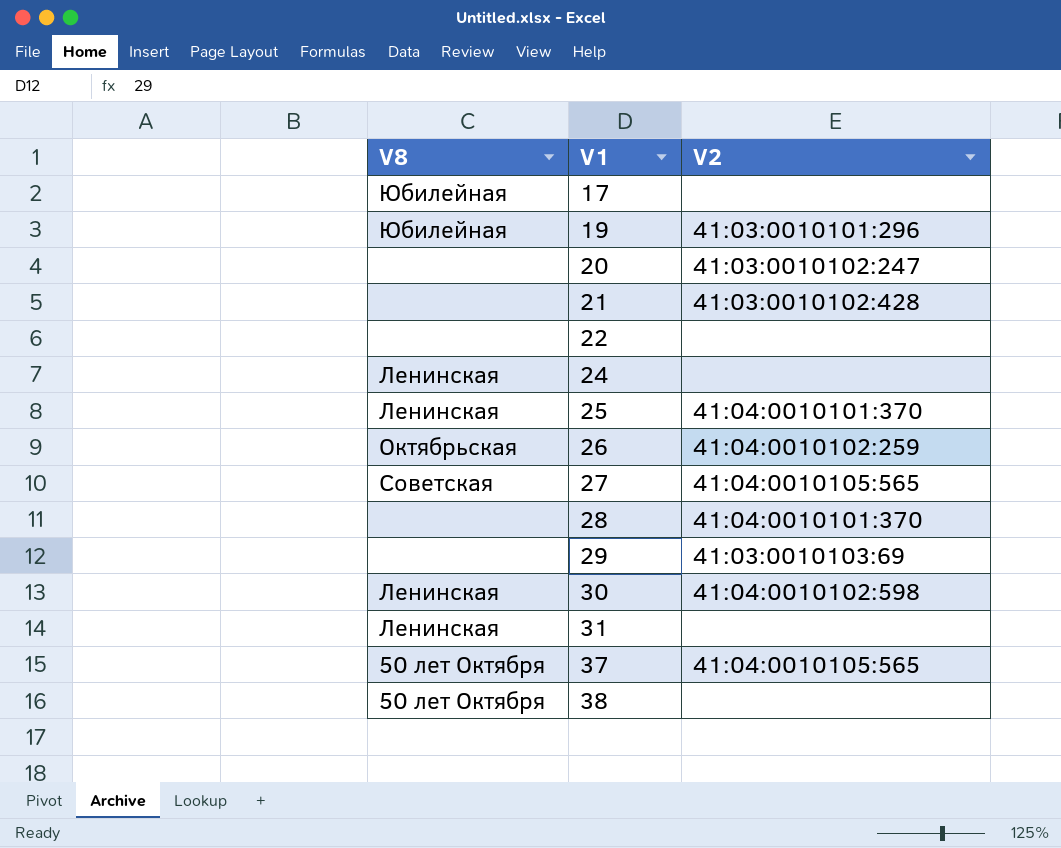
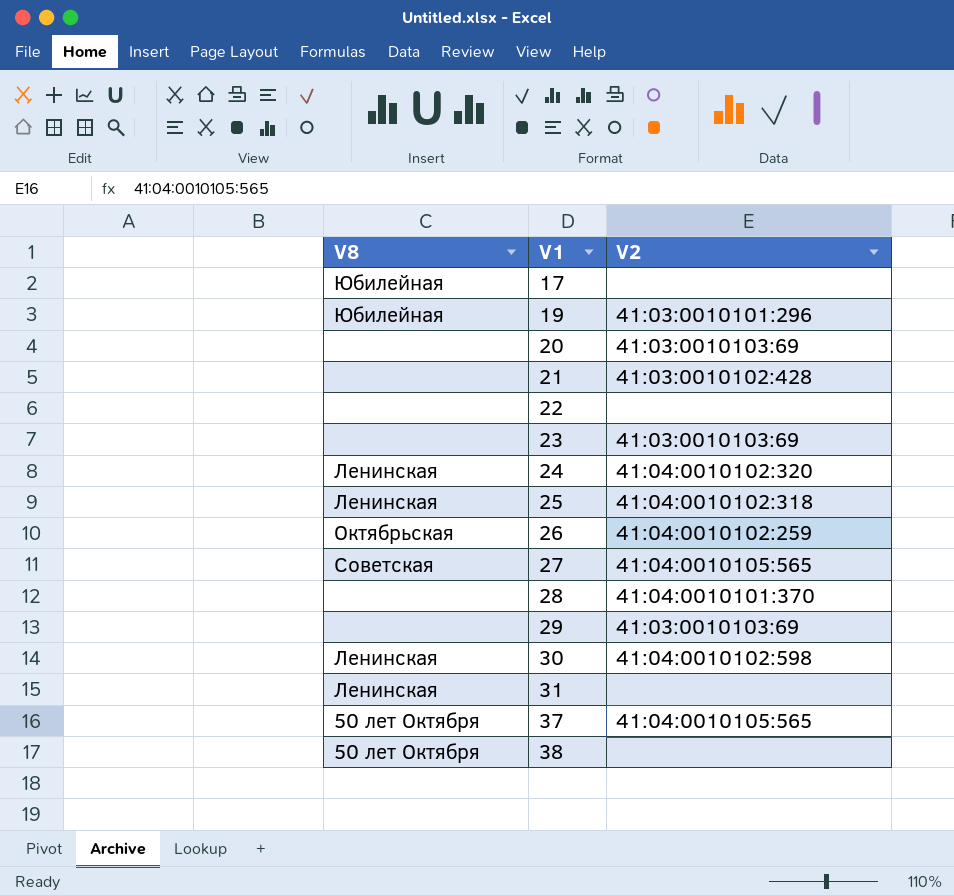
20 | V2: 41:03:0010102:247 -> 41:03:0010103:69
row 23: none -> none | 41:03:0010103:69
24 | V2: none -> 41:04:0010102:320
25 | V2: 41:04:0010101:370 -> 41:04:0010102:318

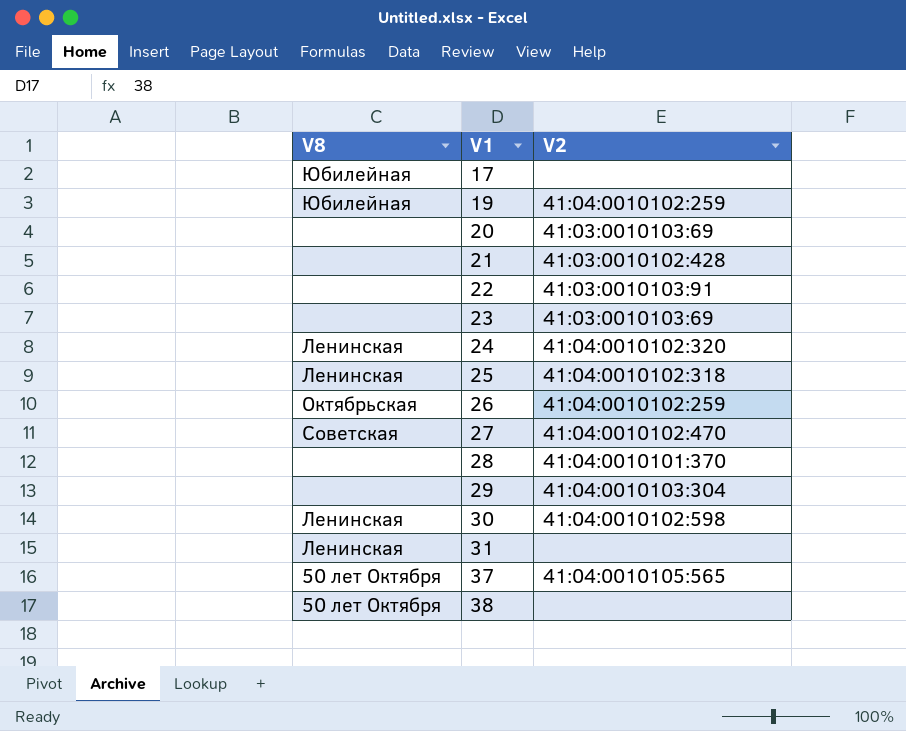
19 | V2: 41:03:0010101:296 -> 41:04:0010102:259
22 | V2: none -> 41:03:0010103:91
27 | V2: 41:04:0010105:565 -> 41:04:0010102:470
29 | V2: 41:03:0010103:69 -> 41:04:0010103:304

